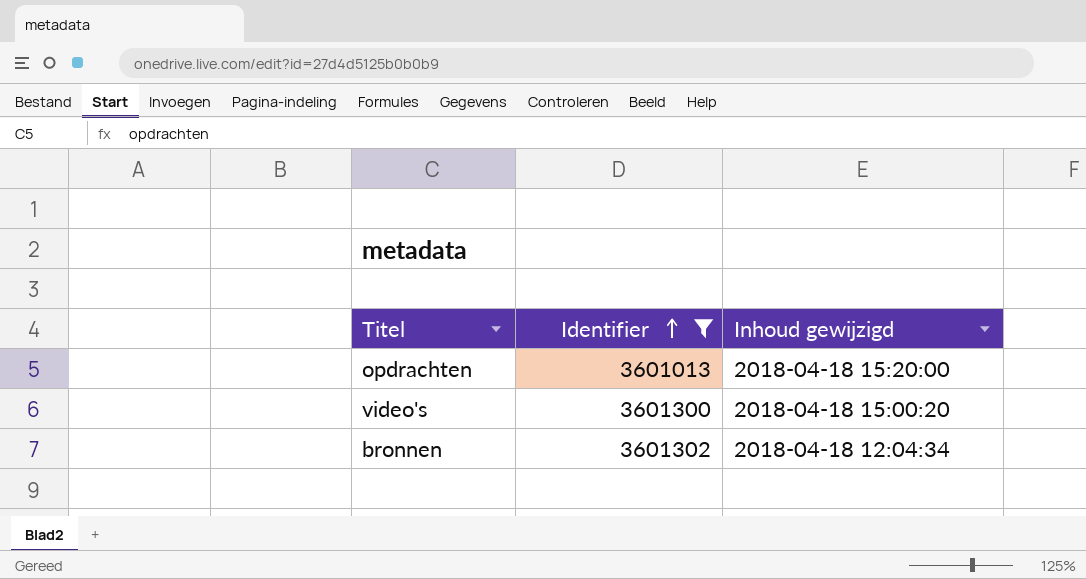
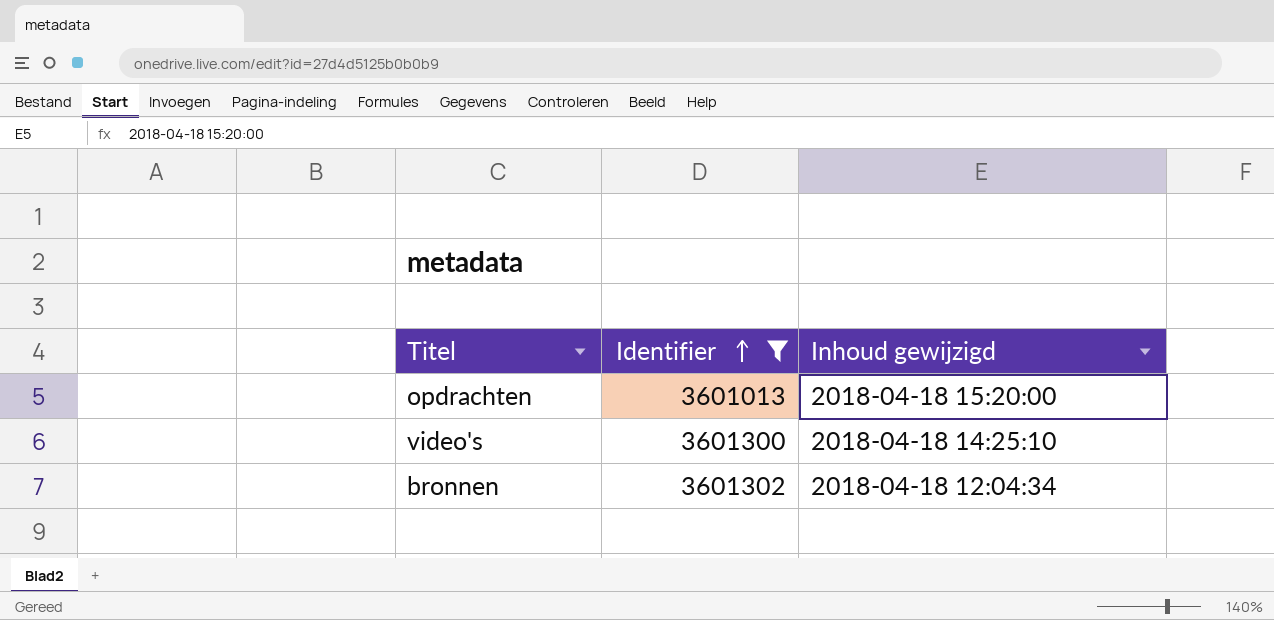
video's | Inhoud gewijzigd: 2018-04-18 15:00:20 -> 2018-04-18 14:25:10

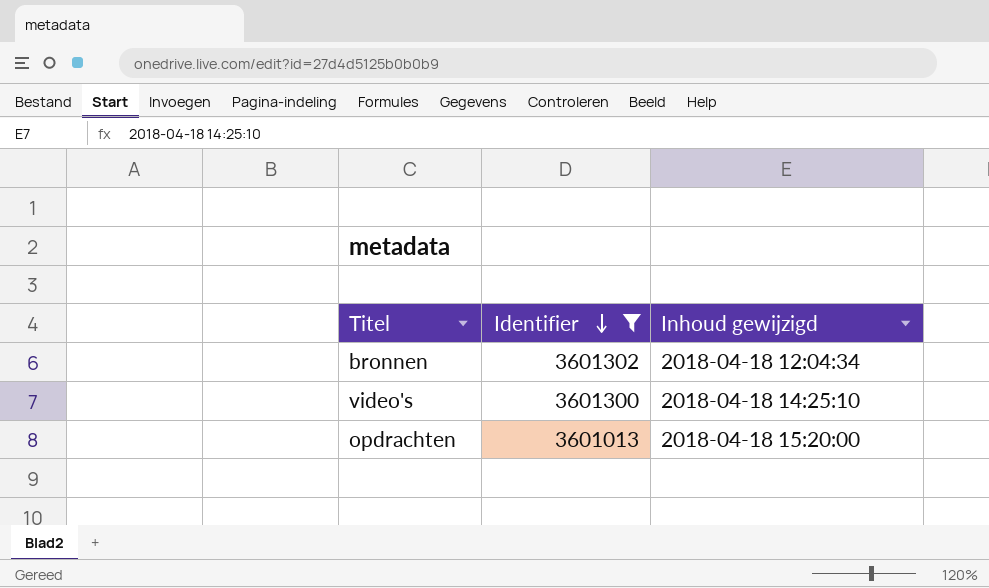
row order: Identifier ascending -> Identifier descending

